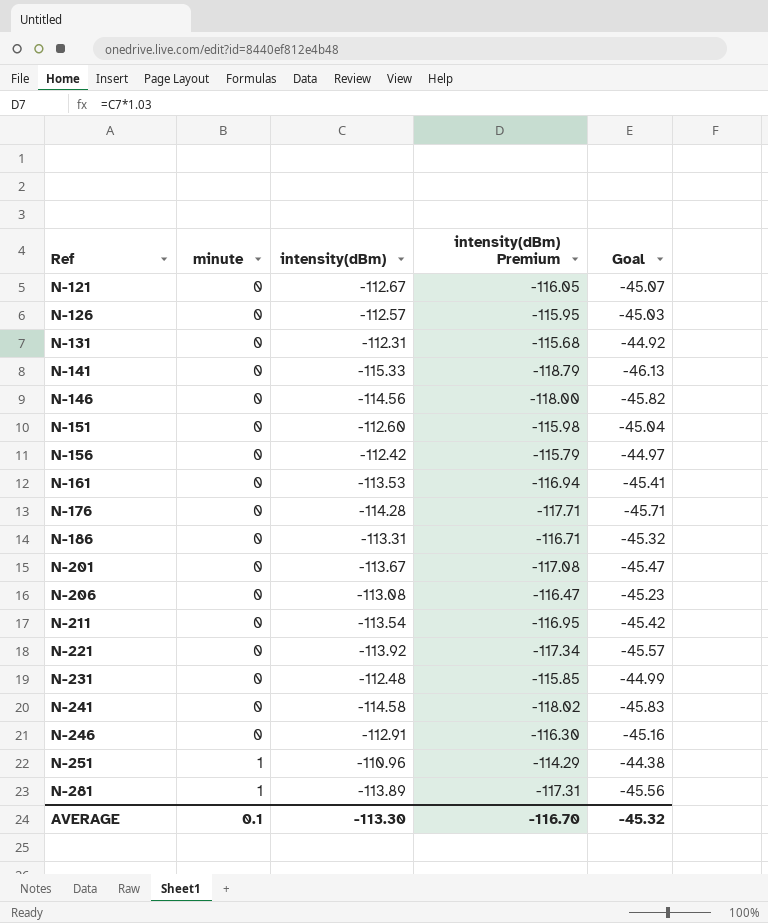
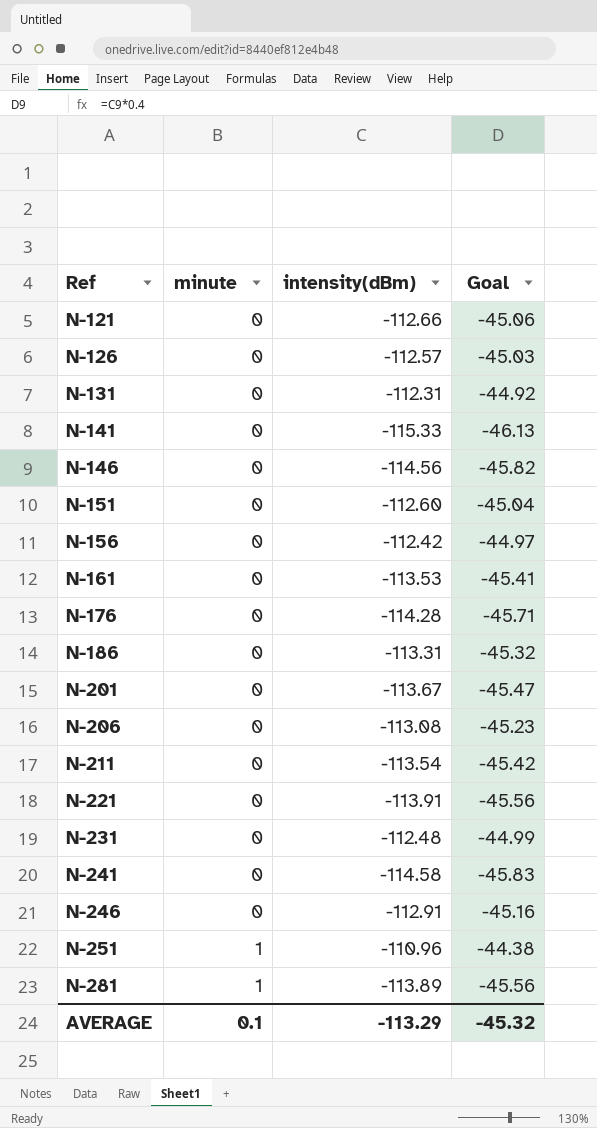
column intensity(dBm) Premium | formula: [intensity(dBm)] * 1.03 -> none
N-121 | intensity(dBm): -112.67 -> -112.66
N-121 | Goal: -45.07 -> -45.06
N-221 | intensity(dBm): -113.92 -> -113.91
N-221 | Goal: -45.57 -> -45.56
AVERAGE | intensity(dBm): -113.30 -> -113.29

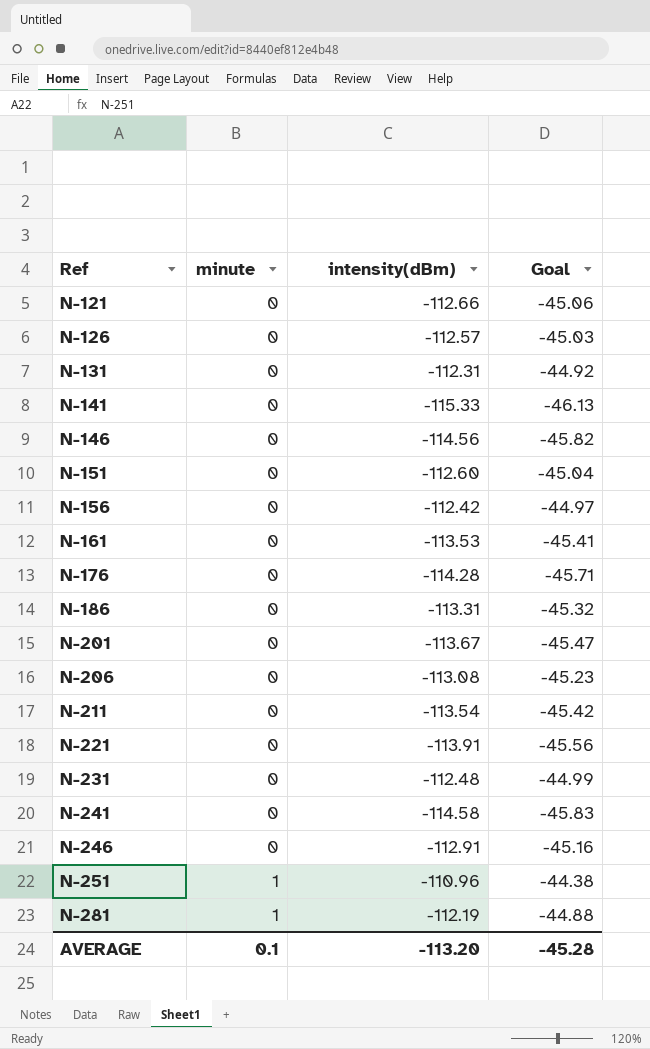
N-281 | intensity(dBm): -113.89 -> -112.19
N-281 | Goal: -45.56 -> -44.88
AVERAGE | intensity(dBm): -113.29 -> -113.20
AVERAGE | Goal: -45.32 -> -45.28

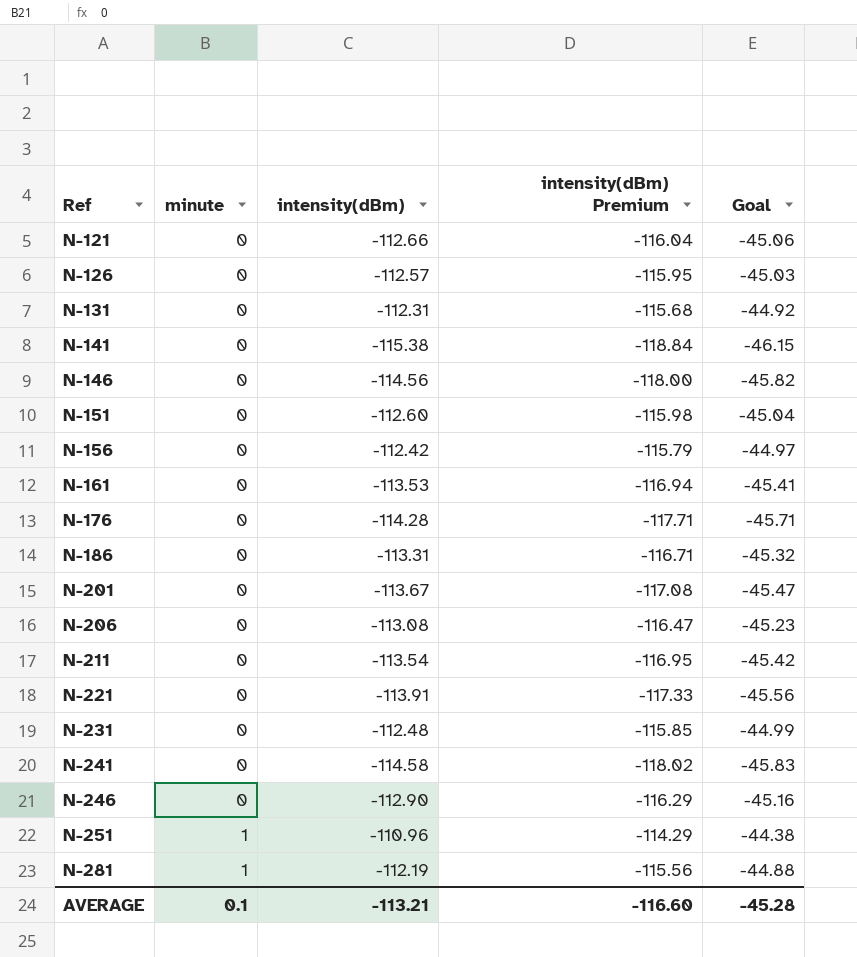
column intensity(dBm) Premium | formula: none -> [intensity(dBm)] * 1.03
N-141 | intensity(dBm): -115.33 -> -115.38
N-141 | Goal: -46.13 -> -46.15
N-246 | intensity(dBm): -112.91 -> -112.90
AVERAGE | intensity(dBm): -113.20 -> -113.21

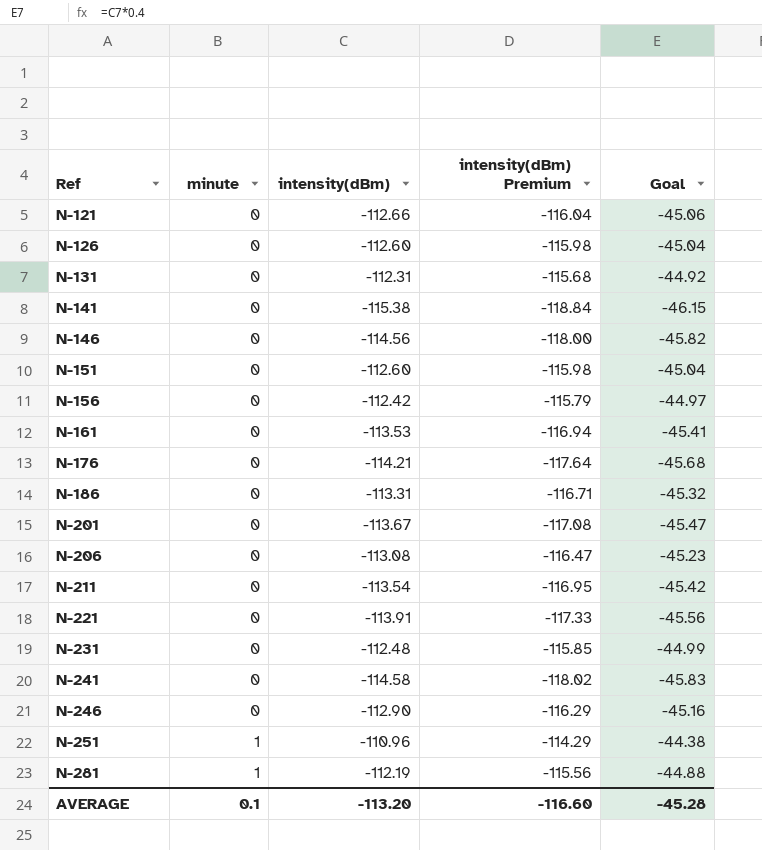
N-126 | intensity(dBm): -112.57 -> -112.60
N-126 | intensity(dBm) Premium: -115.95 -> -115.98
N-126 | Goal: -45.03 -> -45.04
N-176 | intensity(dBm): -114.28 -> -114.21
N-176 | intensity(dBm) Premium: -117.71 -> -117.64
N-176 | Goal: -45.71 -> -45.68
AVERAGE | intensity(dBm): -113.21 -> -113.20

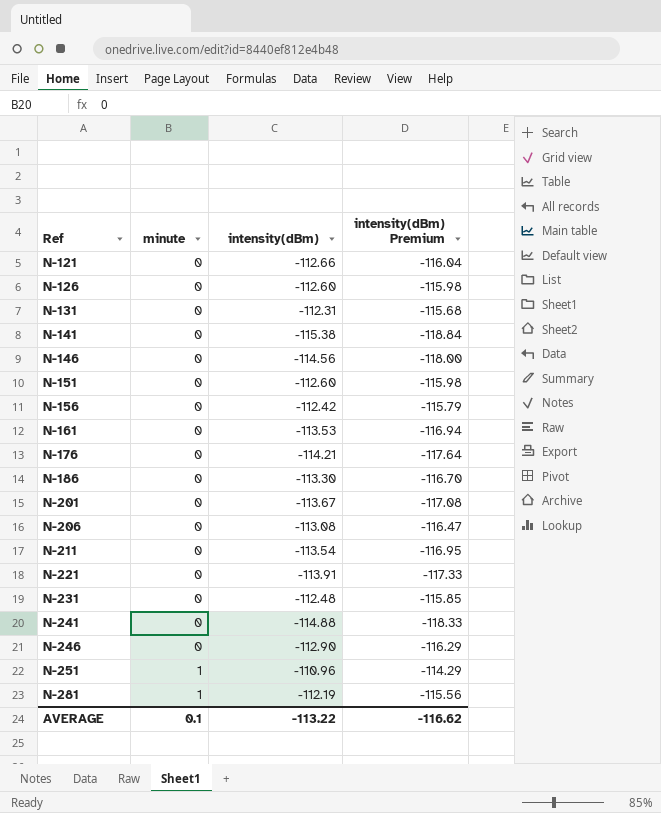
column Goal | formula: [intensity(dBm)] * 0.4 -> none
N-186 | intensity(dBm): -113.31 -> -113.30
N-186 | intensity(dBm) Premium: -116.71 -> -116.70
N-241 | intensity(dBm): -114.58 -> -114.88
N-241 | intensity(dBm) Premium: -118.02 -> -118.33
AVERAGE | intensity(dBm): -113.20 -> -113.22
AVERAGE | intensity(dBm) Premium: -116.60 -> -116.62

